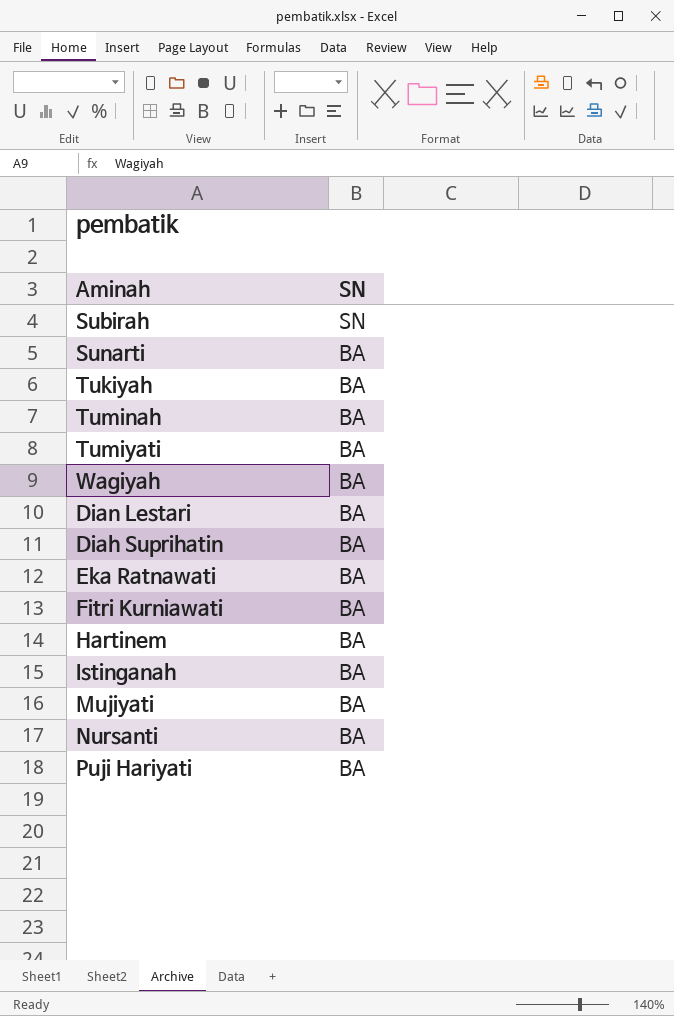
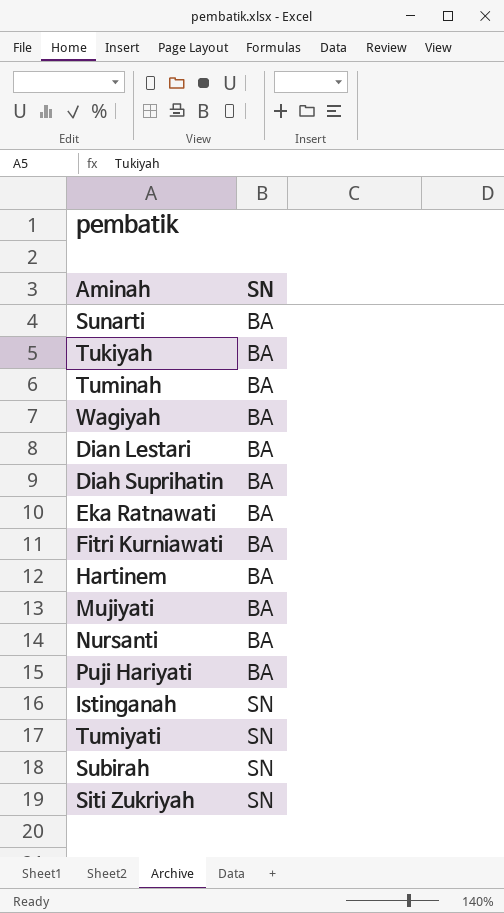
row order: SN descending -> SN ascending
Istinganah | SN: BA -> SN
Tumiyati | SN: BA -> SN
row Siti Zukriyah: none -> SN

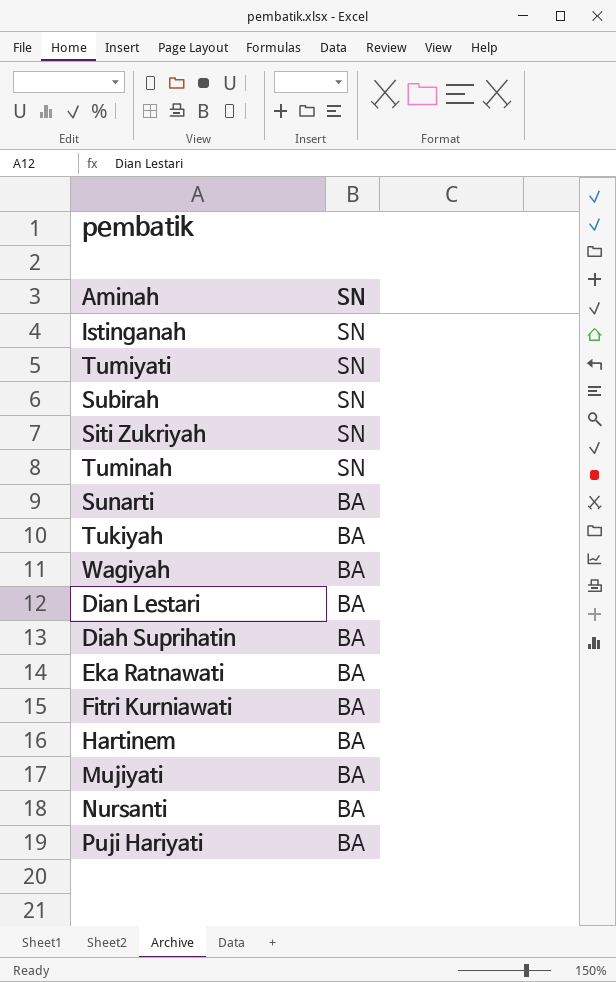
row order: SN ascending -> SN descending
Tuminah | SN: BA -> SN

